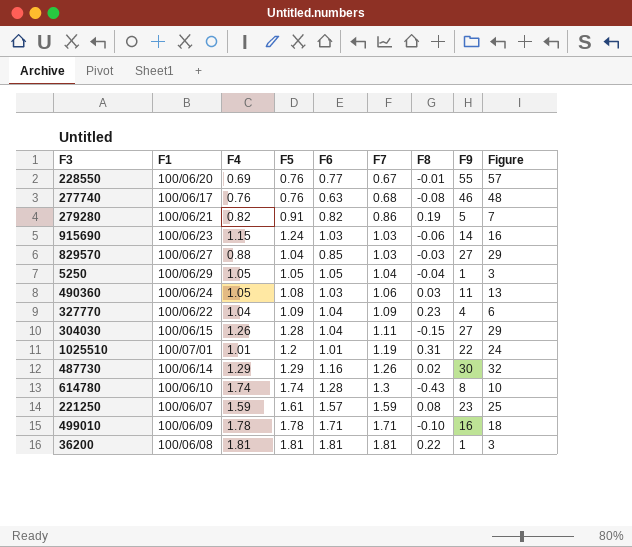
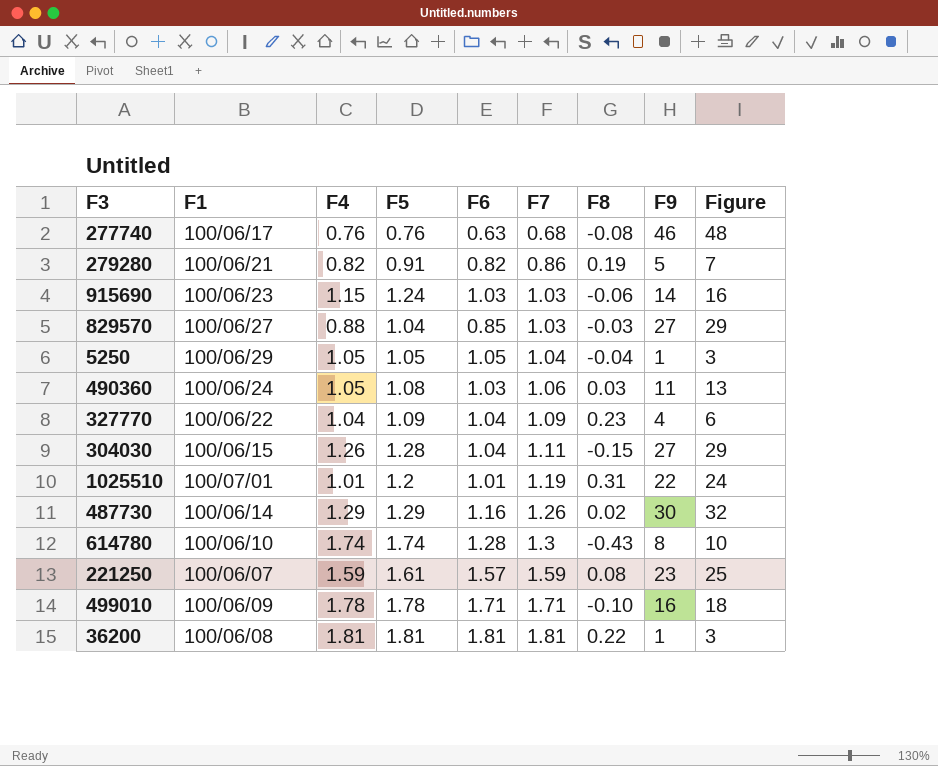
row 228550: 100/06/20 | 0.69 | 0.76 | 0.77 | 0.67 | -0.01 | 55 | 57 -> none

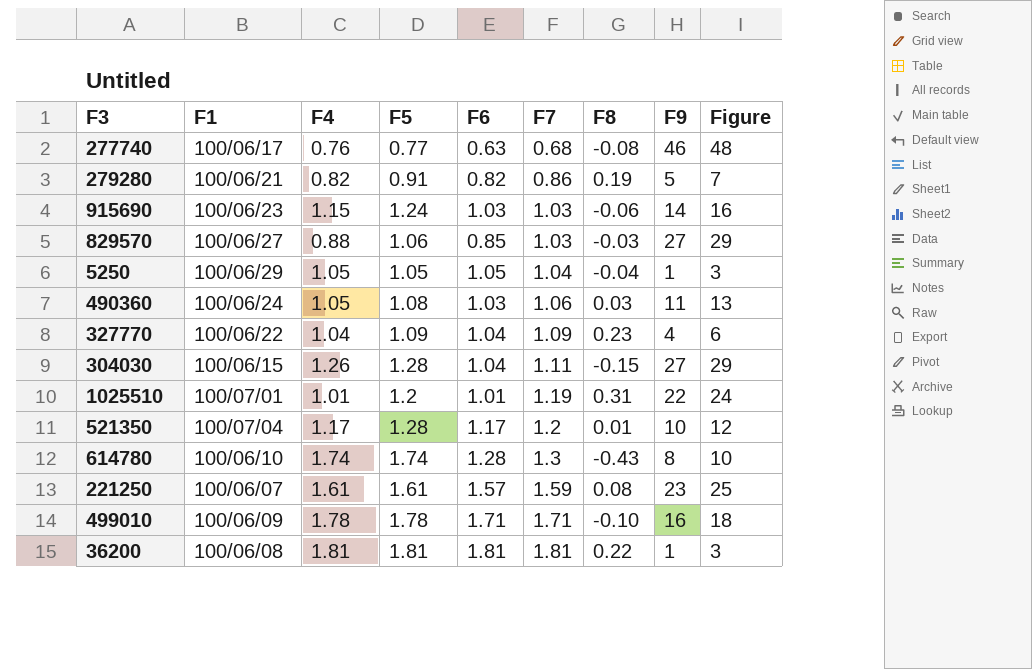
row 487730: 100/06/14 | 1.29 | 1.29 | 1.16 | 1.26 | 0.02 | 30 | 32 -> none
277740 | F5: 0.76 -> 0.77
829570 | F5: 1.04 -> 1.06
row 521350: none -> 100/07/04 | 1.17 | 1.28 | 1.17 | 1.2 | 0.01 | 10 | 12
221250 | F4: 1.59 -> 1.61

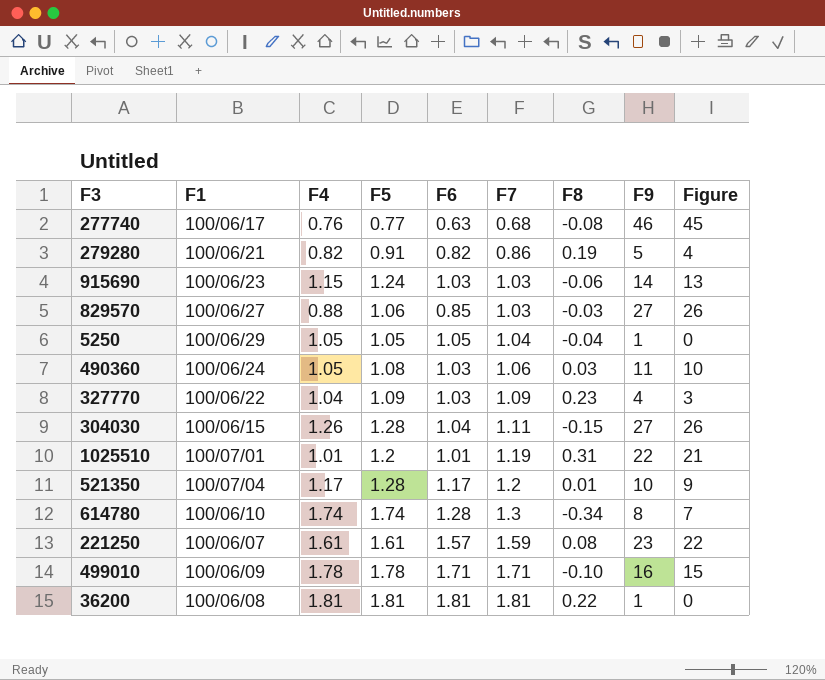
column Figure | formula: [F9] + 2 -> [F9] - 1
327770 | F6: 1.04 -> 1.03
614780 | F8: -0.43 -> -0.34

